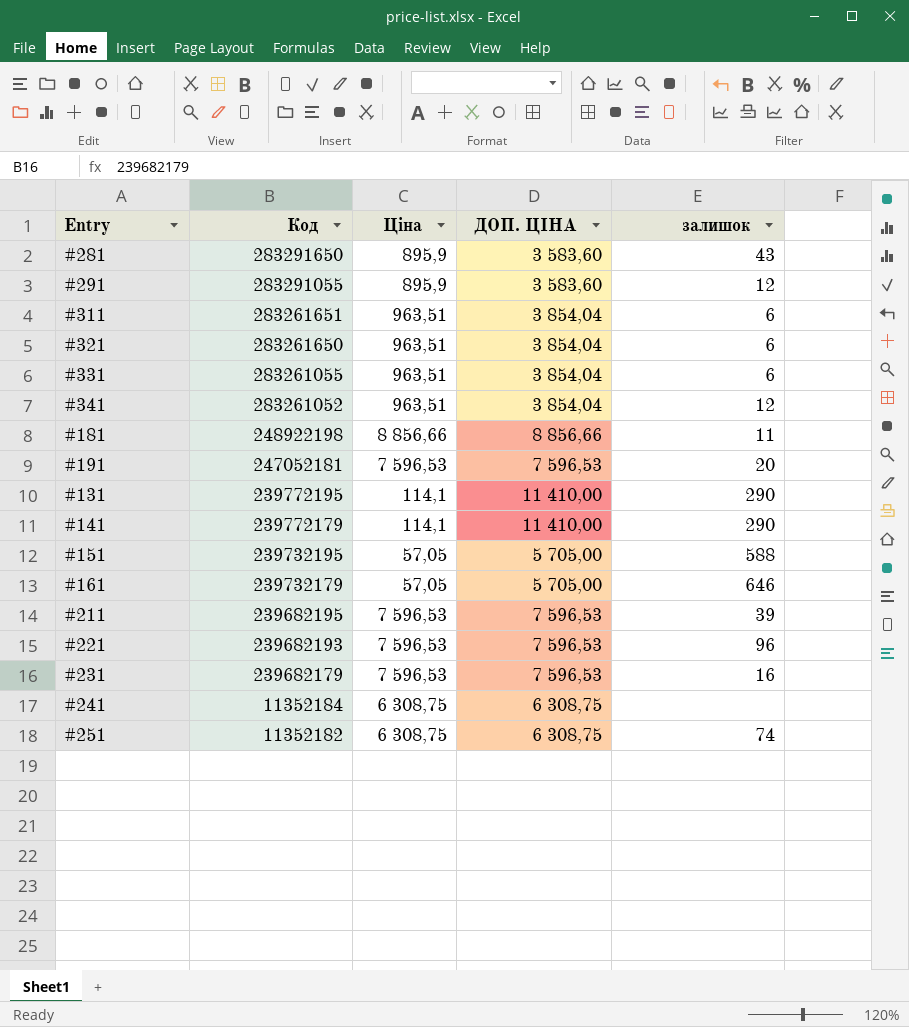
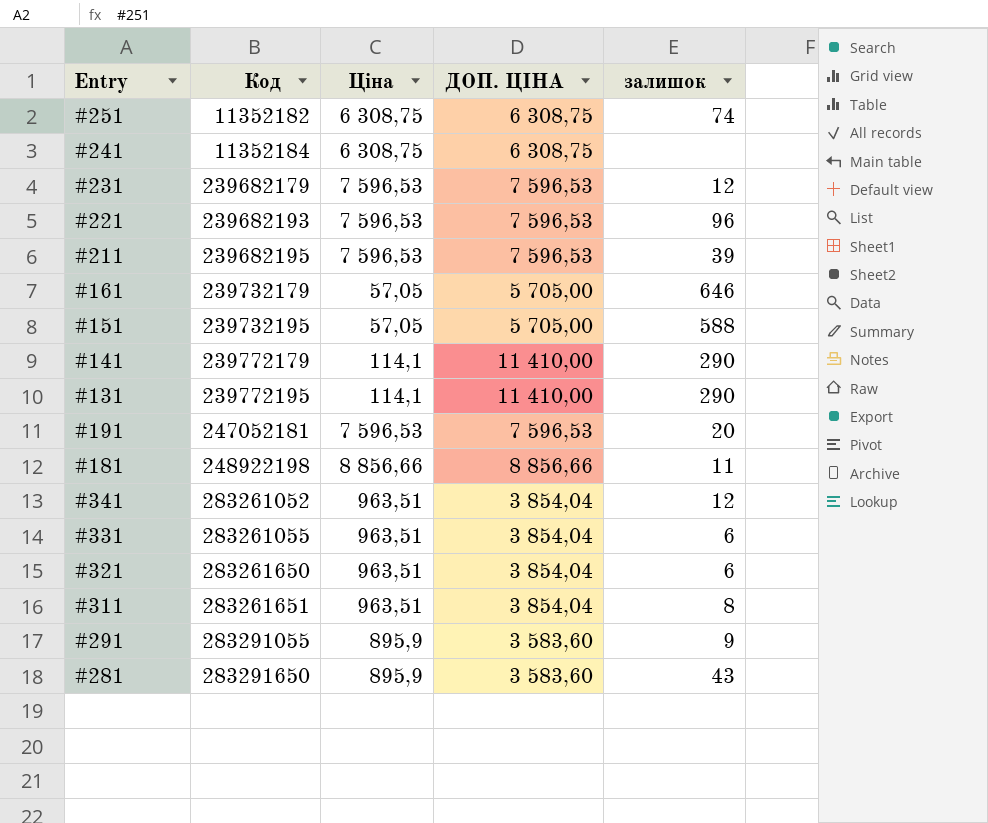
row order: Код descending -> Код ascending
#231 | залишок: 16 -> 12
#311 | залишок: 6 -> 8
#291 | залишок: 12 -> 9

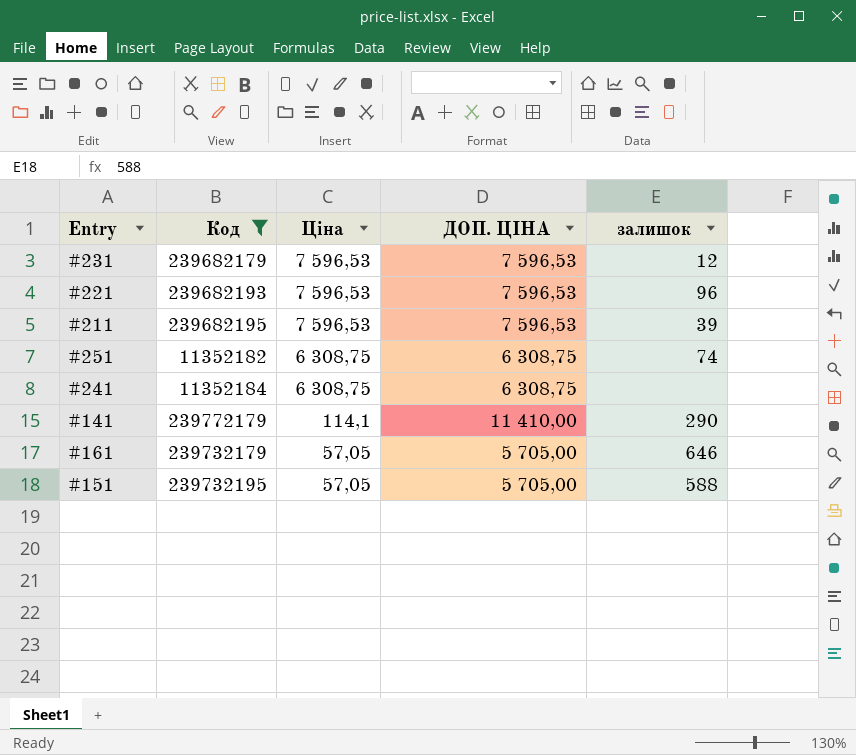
filter: none -> Код <= 239772179
row order: Код ascending -> Ціна descending

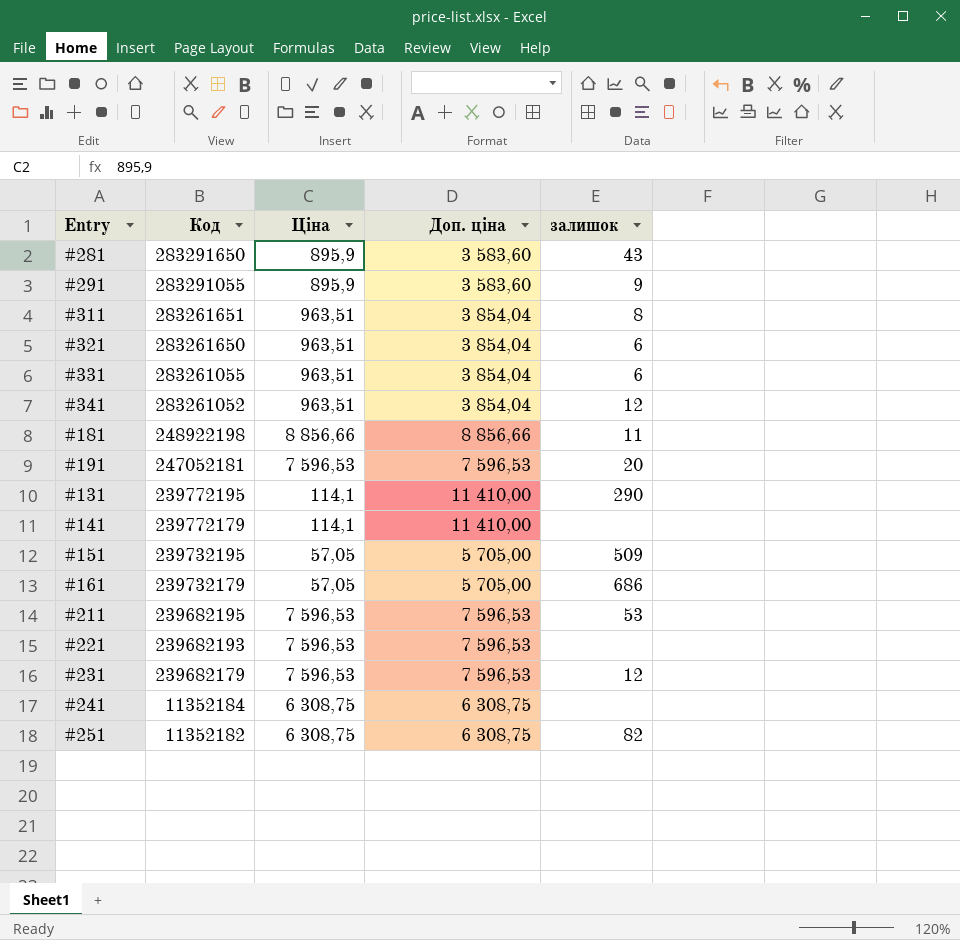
filter: Код <= 239772179 -> none
row order: Ціна descending -> Код descending
column name: ДОП. ЦІНА -> Доп. ціна
#141 | залишок: 290 -> none
#151 | залишок: 588 -> 509
#161 | залишок: 646 -> 686
#211 | залишок: 39 -> 53
#221 | залишок: 96 -> none
#251 | залишок: 74 -> 82

